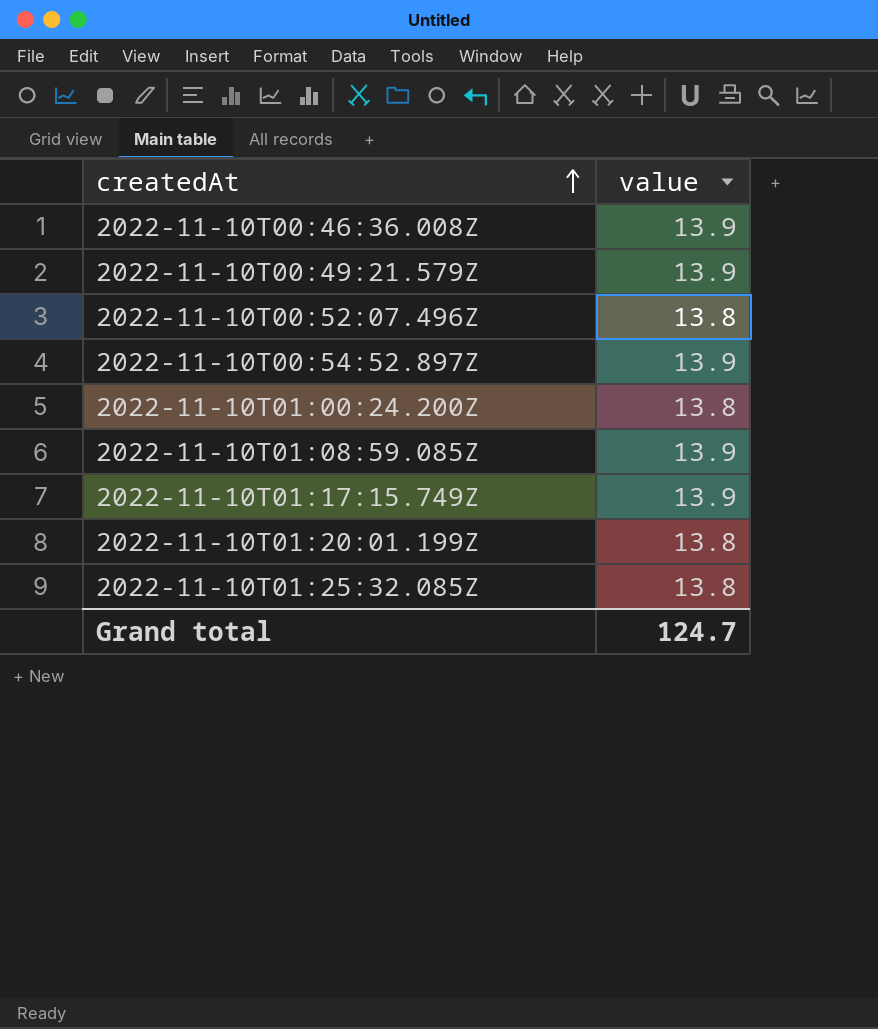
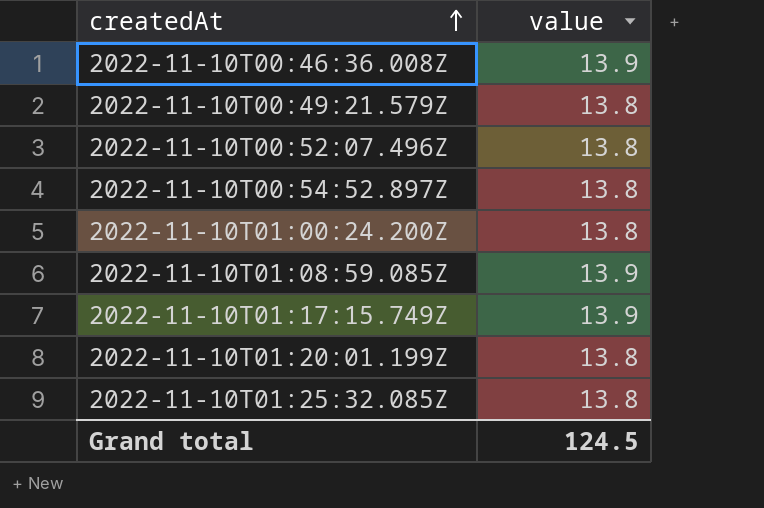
2022-11-10T00:49:21.579Z | value: 13.9 -> 13.8
2022-11-10T00:54:52.897Z | value: 13.9 -> 13.8
Grand total | value: 124.7 -> 124.5

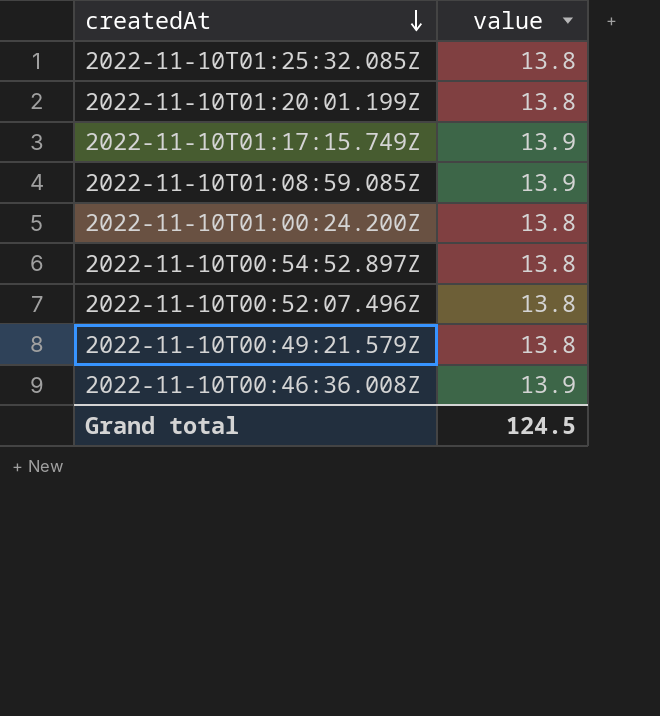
row order: createdAt ascending -> createdAt descending

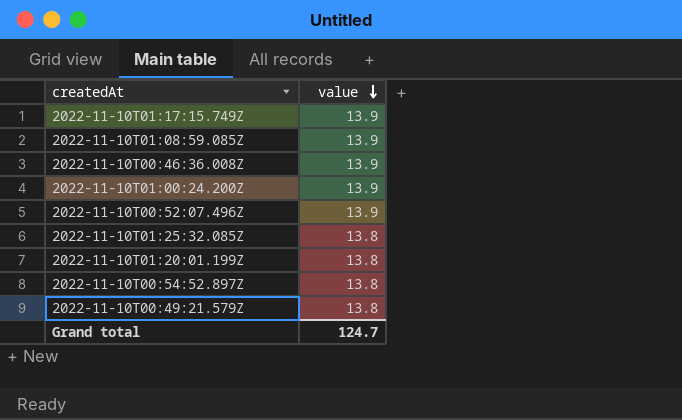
row order: createdAt descending -> value descending
2022-11-10T01:00:24.200Z | value: 13.8 -> 13.9
2022-11-10T00:52:07.496Z | value: 13.8 -> 13.9
Grand total | value: 124.5 -> 124.7

